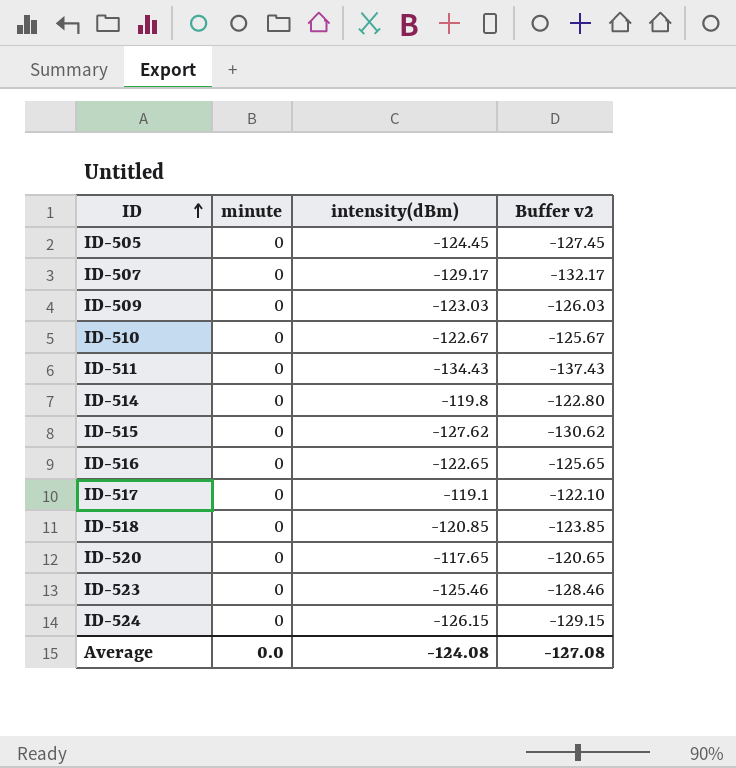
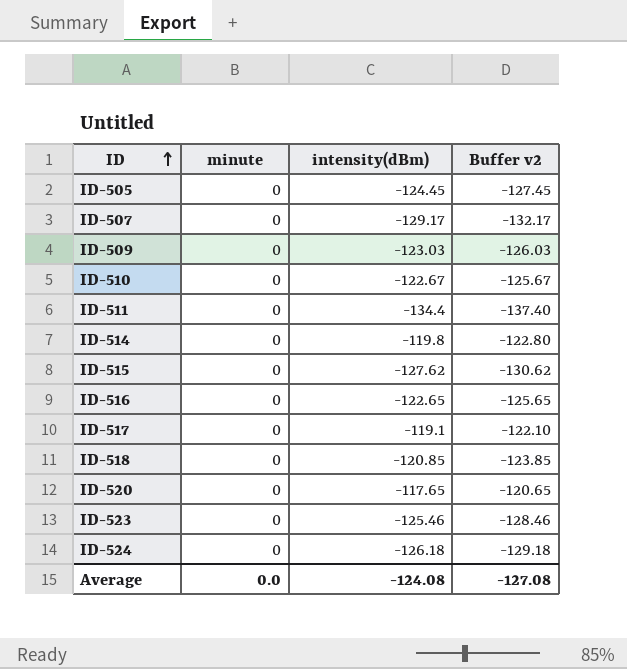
ID-511 | intensity(dBm): -134.43 -> -134.4
ID-511 | Buffer v2: -137.43 -> -137.40
ID-524 | intensity(dBm): -126.15 -> -126.18
ID-524 | Buffer v2: -129.15 -> -129.18

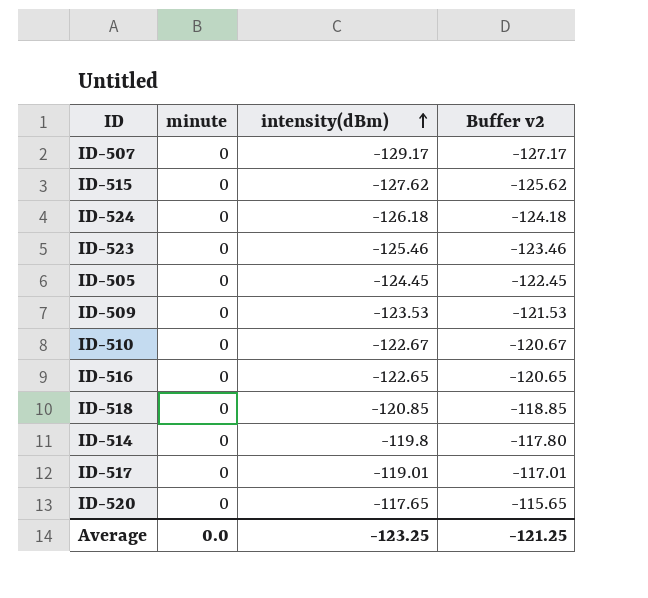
row order: ID ascending -> intensity(dBm) ascending
column Buffer v2 | formula: [intensity(dBm)] - 3 -> [intensity(dBm)] + 2
row ID-511: 0 | -134.4 | -137.40 -> none
ID-509 | intensity(dBm): -123.03 -> -123.53
ID-517 | intensity(dBm): -119.1 -> -119.01
Average | intensity(dBm): -124.08 -> -123.25
Average | Buffer v2: -127.08 -> -121.25

